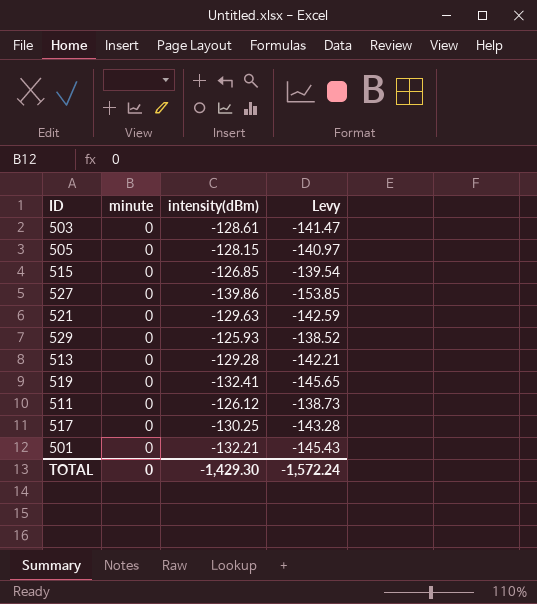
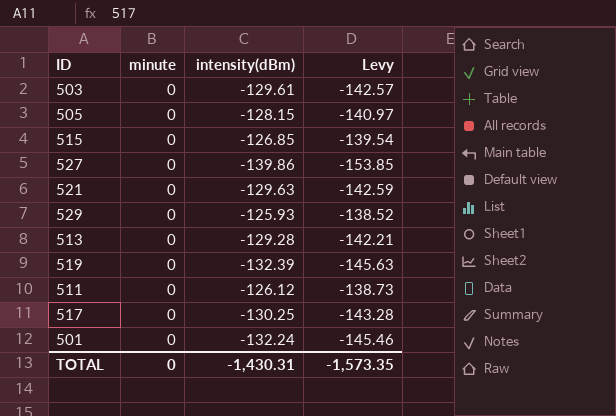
503 | intensity(dBm): -128.61 -> -129.61
503 | Levy: -141.47 -> -142.57
519 | intensity(dBm): -132.41 -> -132.39
519 | Levy: -145.65 -> -145.63
501 | intensity(dBm): -132.21 -> -132.24
501 | Levy: -145.43 -> -145.46
TOTAL | intensity(dBm): -1,429.30 -> -1,430.31
TOTAL | Levy: -1,572.24 -> -1,573.35

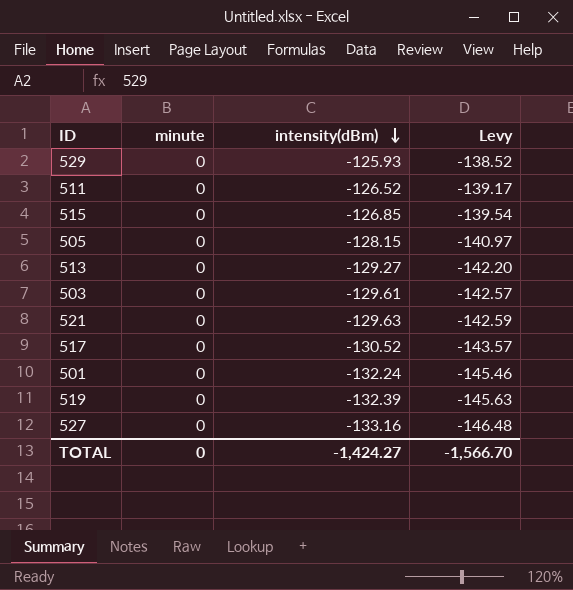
row order: none -> intensity(dBm) descending
511 | intensity(dBm): -126.12 -> -126.52
511 | Levy: -138.73 -> -139.17
513 | intensity(dBm): -129.28 -> -129.27
513 | Levy: -142.21 -> -142.20
517 | intensity(dBm): -130.25 -> -130.52
517 | Levy: -143.28 -> -143.57
527 | intensity(dBm): -139.86 -> -133.16
527 | Levy: -153.85 -> -146.48
TOTAL | intensity(dBm): -1,430.31 -> -1,424.27
TOTAL | Levy: -1,573.35 -> -1,566.70

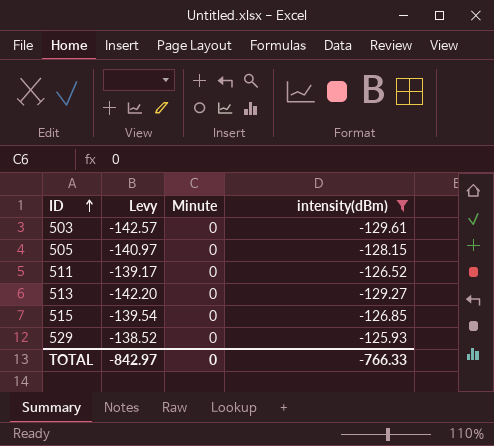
filter: none -> intensity(dBm) >= -129.61
row order: intensity(dBm) descending -> ID ascending
column Levy | position: 4 -> 2
column name: minute -> Minute
TOTAL | Levy: -1,566.70 -> -842.97
TOTAL | intensity(dBm): -1,424.27 -> -766.33

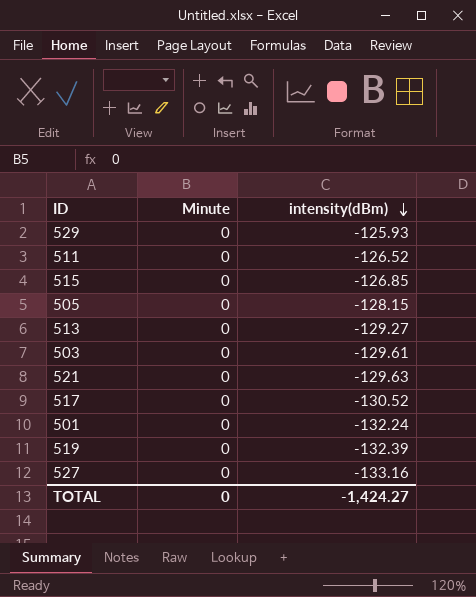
filter: intensity(dBm) >= -129.61 -> none
row order: ID ascending -> intensity(dBm) descending
column Levy | formula: [intensity(dBm)] * 1.1 -> none
TOTAL | intensity(dBm): -766.33 -> -1,424.27

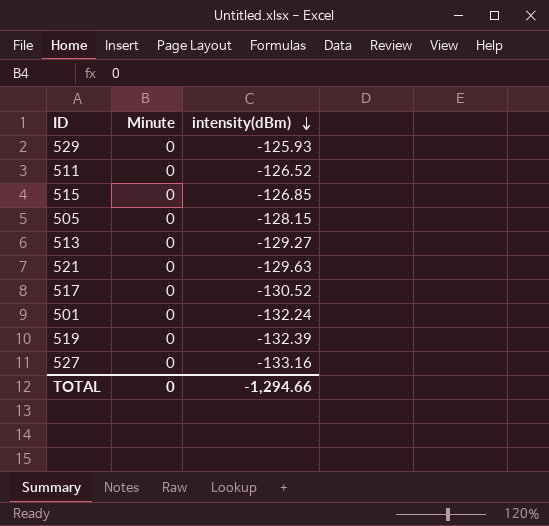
row 503: 0 | -129.61 -> none
TOTAL | intensity(dBm): -1,424.27 -> -1,294.66

